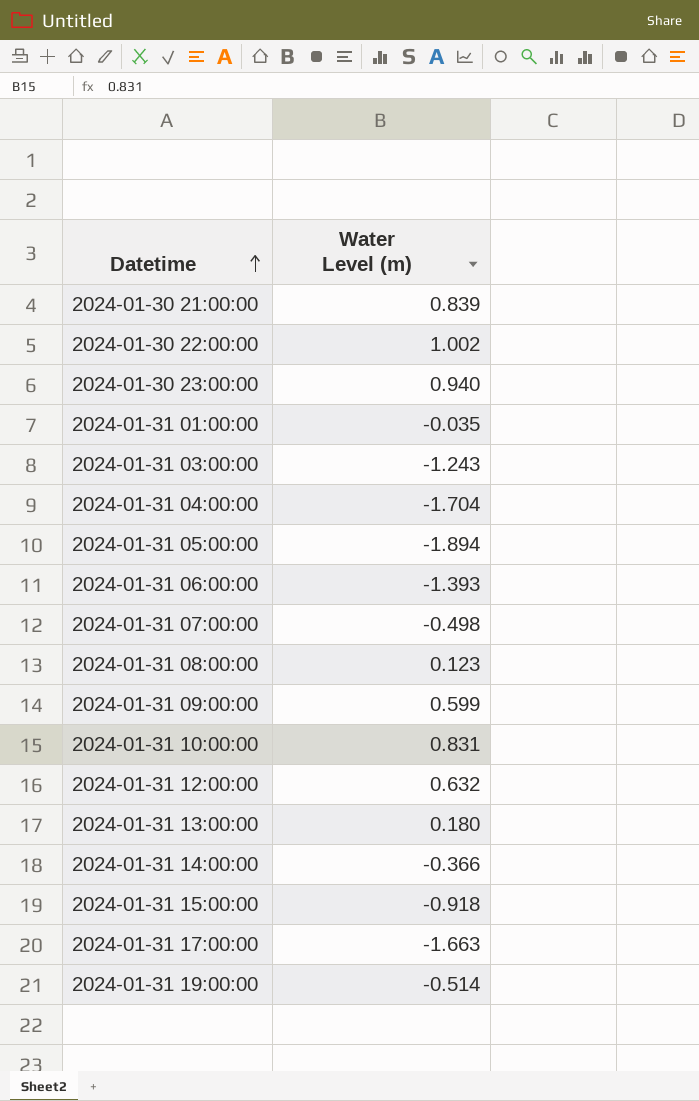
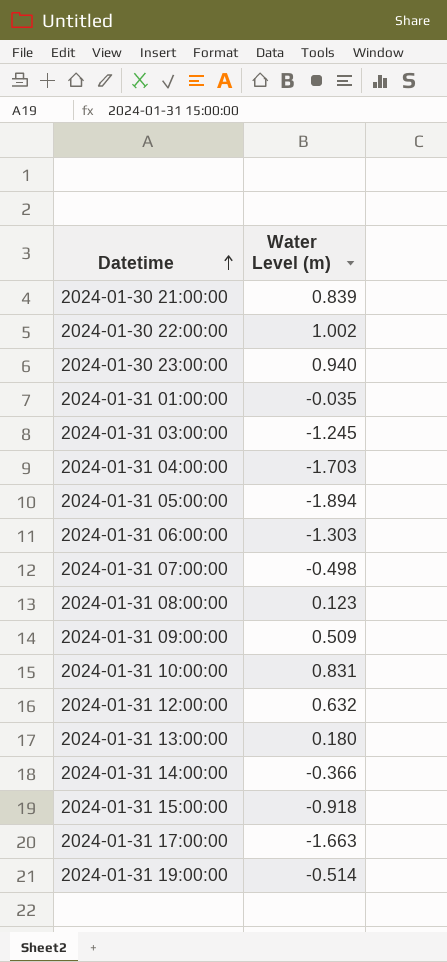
2024-01-31 03:00:00 | Water Level (m): -1.243 -> -1.245
2024-01-31 04:00:00 | Water Level (m): -1.704 -> -1.703
2024-01-31 06:00:00 | Water Level (m): -1.393 -> -1.303
2024-01-31 09:00:00 | Water Level (m): 0.599 -> 0.509

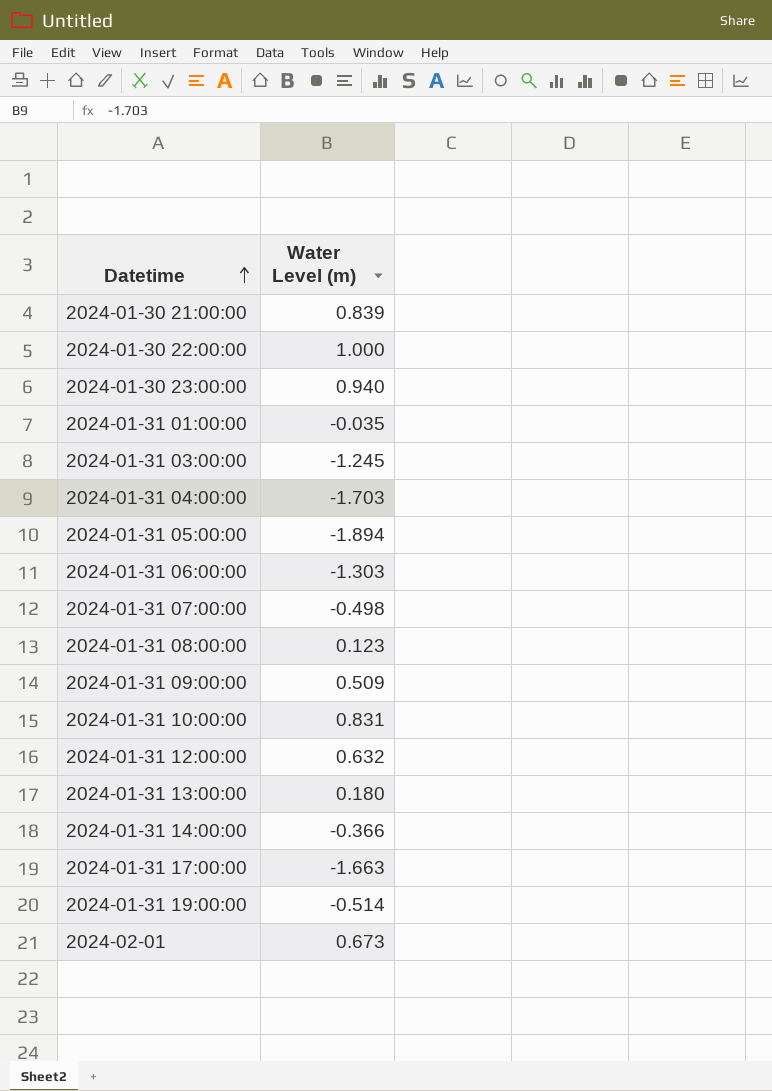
row 2024-01-31 15:00:00: -0.918 -> none
2024-01-30 22:00:00 | Water Level (m): 1.002 -> 1.000
row 2024-02-01: none -> 0.673

